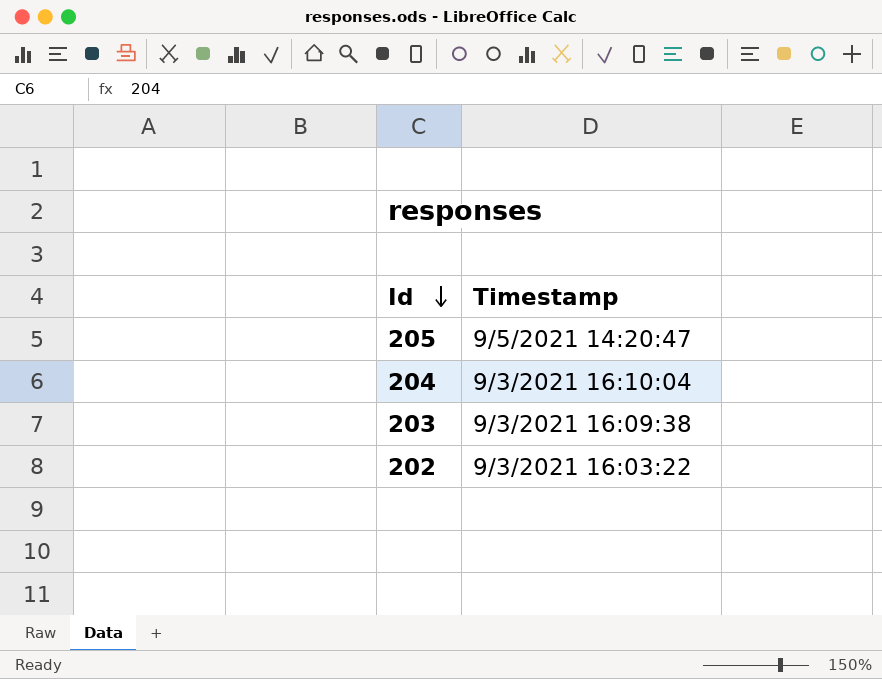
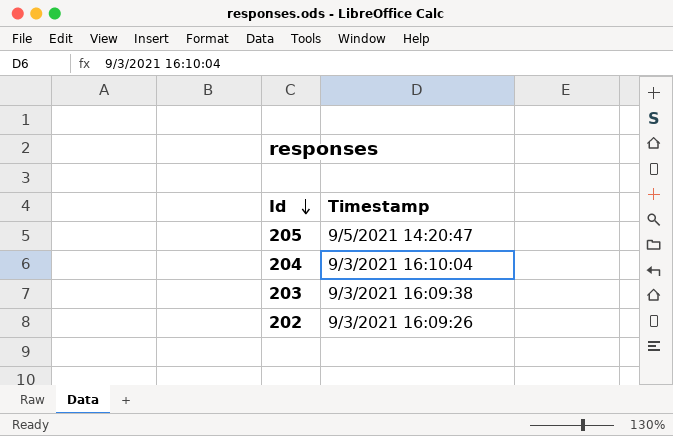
202 | Timestamp: 9/3/2021 16:03:22 -> 9/3/2021 16:09:26

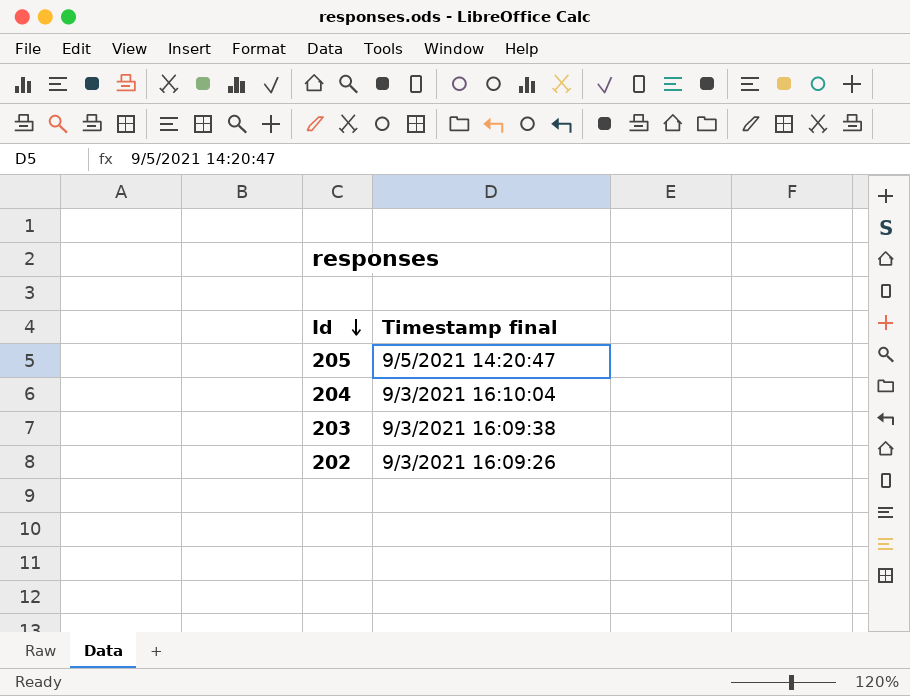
column name: Timestamp -> Timestamp final

